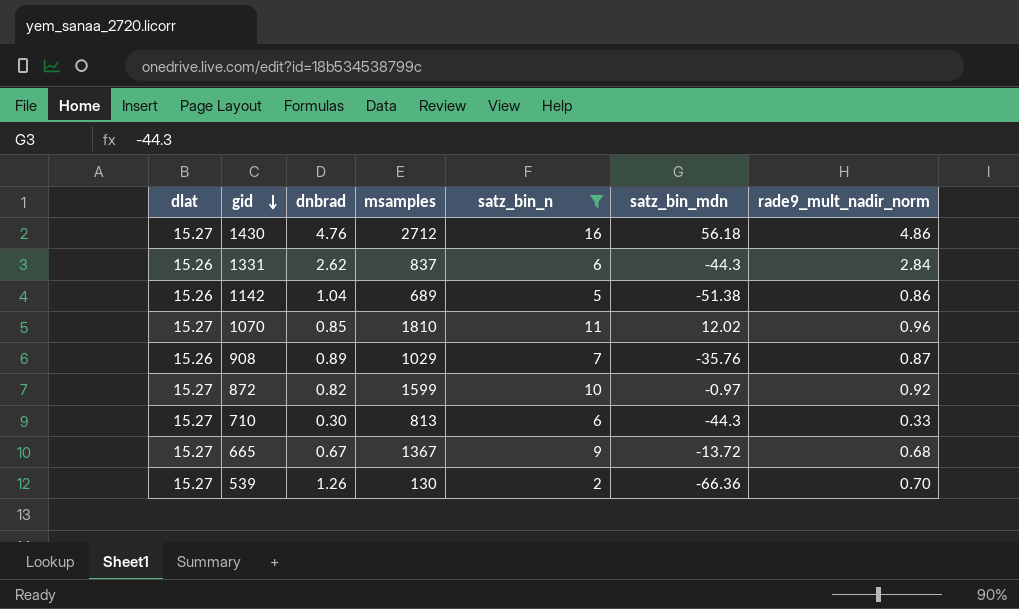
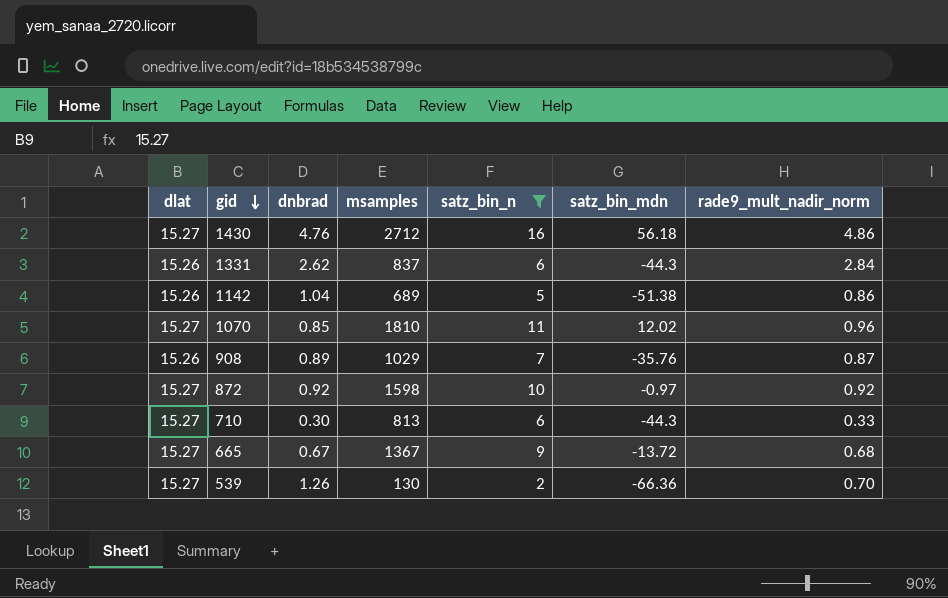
872 | dnbrad: 0.82 -> 0.92
872 | msamples: 1599 -> 1598

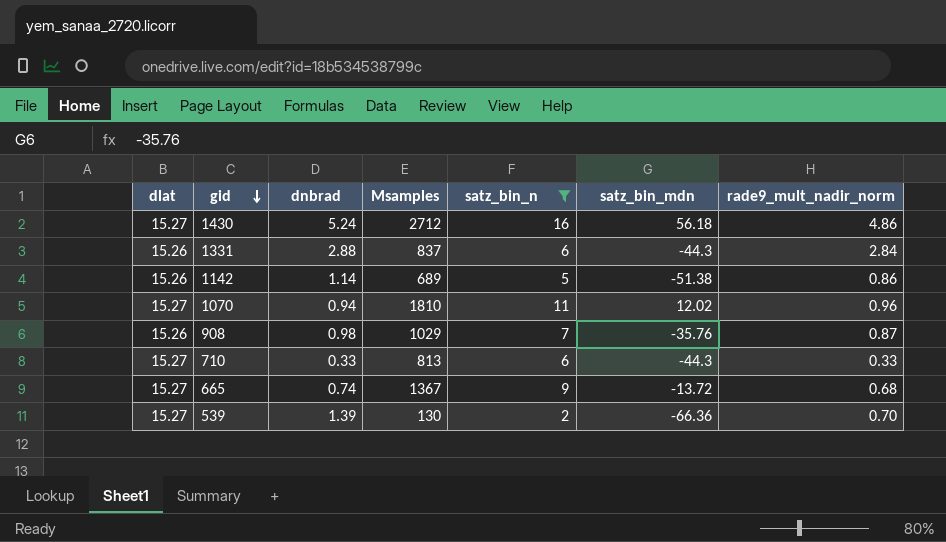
column name: msamples -> Msamples
row 872: 15.27 | 0.92 | 1598 | 10 | -0.97 | 0.92 -> none
1430 | dnbrad: 4.76 -> 5.24
1331 | dnbrad: 2.62 -> 2.88
1142 | dnbrad: 1.04 -> 1.14
1070 | dnbrad: 0.85 -> 0.94
908 | dnbrad: 0.89 -> 0.98
710 | dnbrad: 0.30 -> 0.33
665 | dnbrad: 0.67 -> 0.74
539 | dnbrad: 1.26 -> 1.39

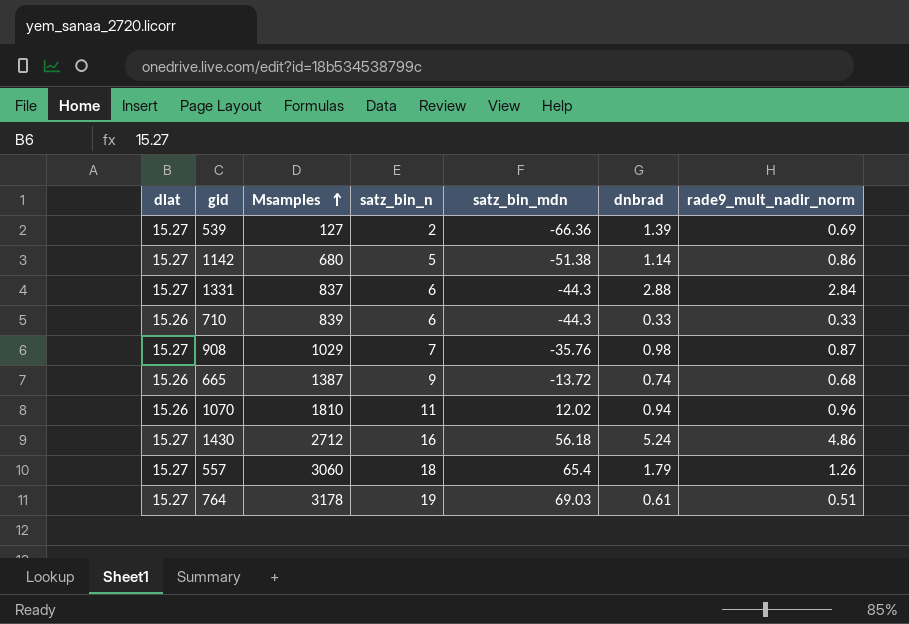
filter: satz_bin_n <= 16 -> none
row order: gid descending -> Msamples ascending
column dnbrad | position: 3 -> 6
539 | Msamples: 130 -> 127
539 | rade9_mult_nadir_norm: 0.70 -> 0.69
1142 | dlat: 15.26 -> 15.27
1142 | Msamples: 689 -> 680
1331 | dlat: 15.26 -> 15.27
710 | dlat: 15.27 -> 15.26
710 | Msamples: 813 -> 839
908 | dlat: 15.26 -> 15.27
665 | dlat: 15.27 -> 15.26
665 | Msamples: 1367 -> 1387
1070 | dlat: 15.27 -> 15.26

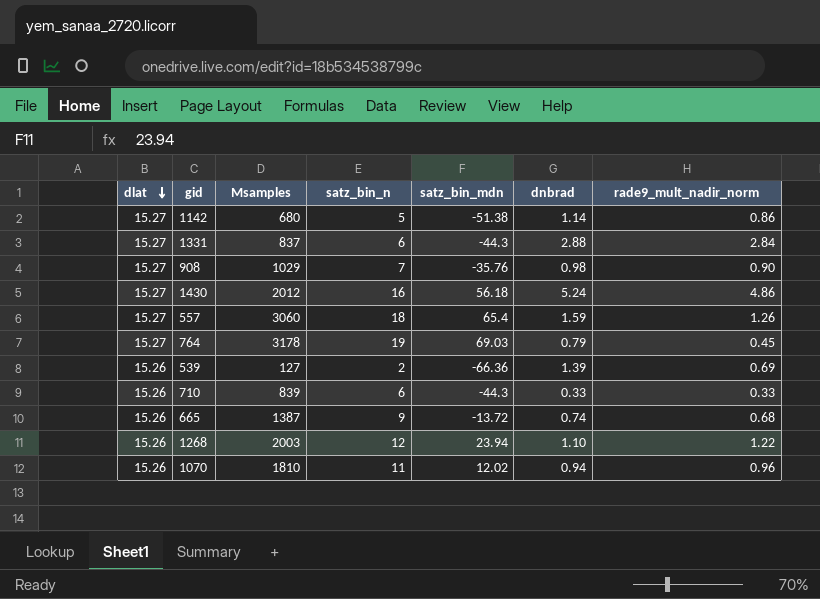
row order: Msamples ascending -> dlat descending
908 | rade9_mult_nadir_norm: 0.87 -> 0.90
1430 | Msamples: 2712 -> 2012
557 | dnbrad: 1.79 -> 1.59
764 | dnbrad: 0.61 -> 0.79
764 | rade9_mult_nadir_norm: 0.51 -> 0.45
539 | dlat: 15.27 -> 15.26
row 1268: none -> 15.26 | 2003 | 12 | 23.94 | 1.10 | 1.22

